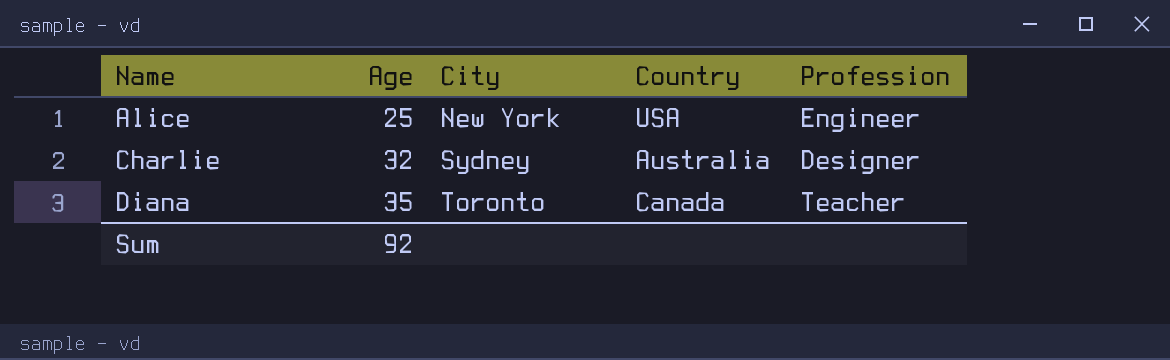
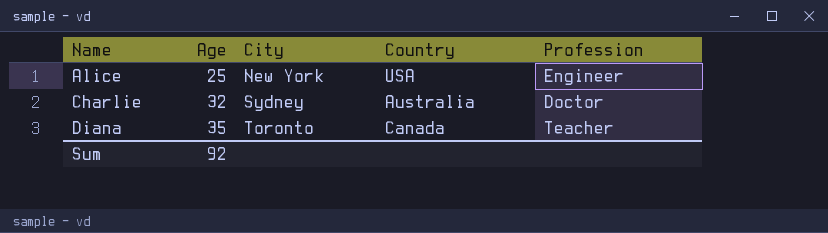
Charlie | Profession: Designer -> Doctor

